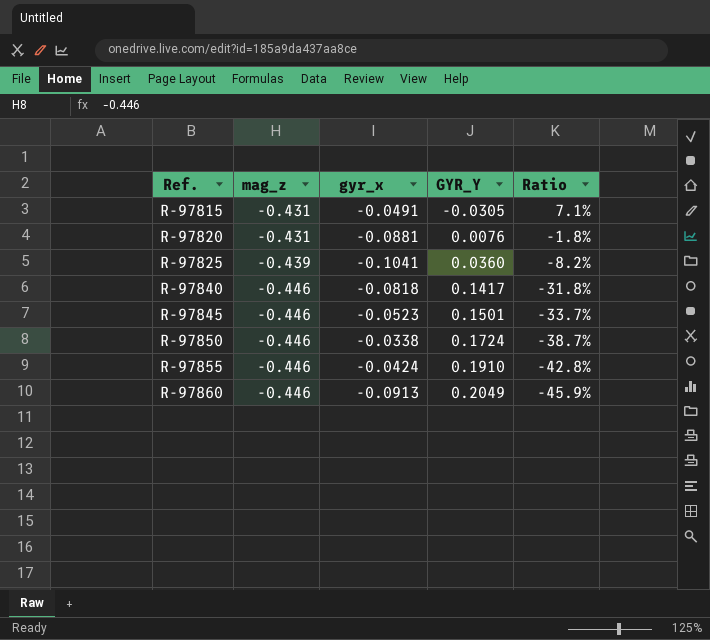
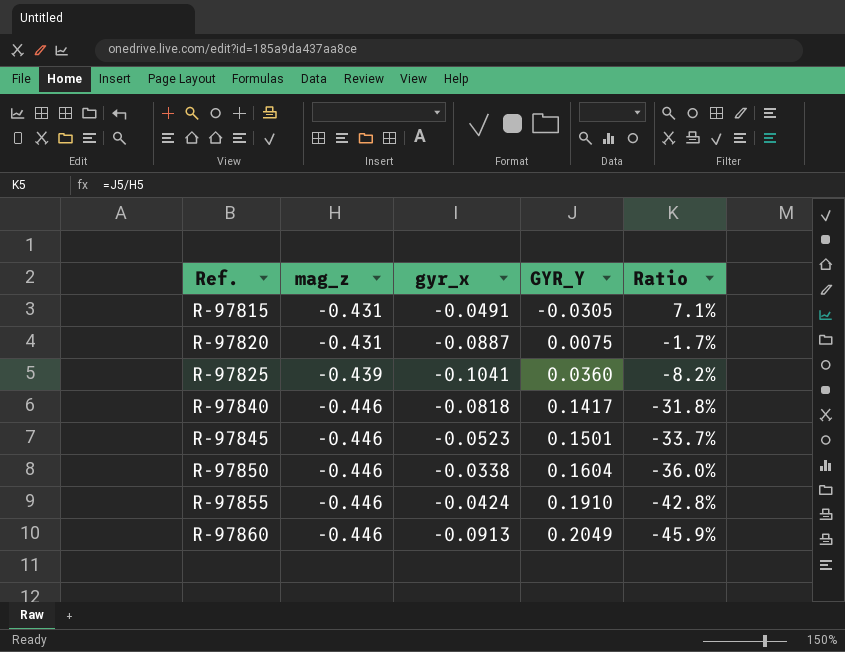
R-97820 | gyr_x: -0.0881 -> -0.0887
R-97820 | GYR_Y: 0.0076 -> 0.0075
R-97820 | Ratio: -1.8% -> -1.7%
R-97850 | GYR_Y: 0.1724 -> 0.1604
R-97850 | Ratio: -38.7% -> -36.0%

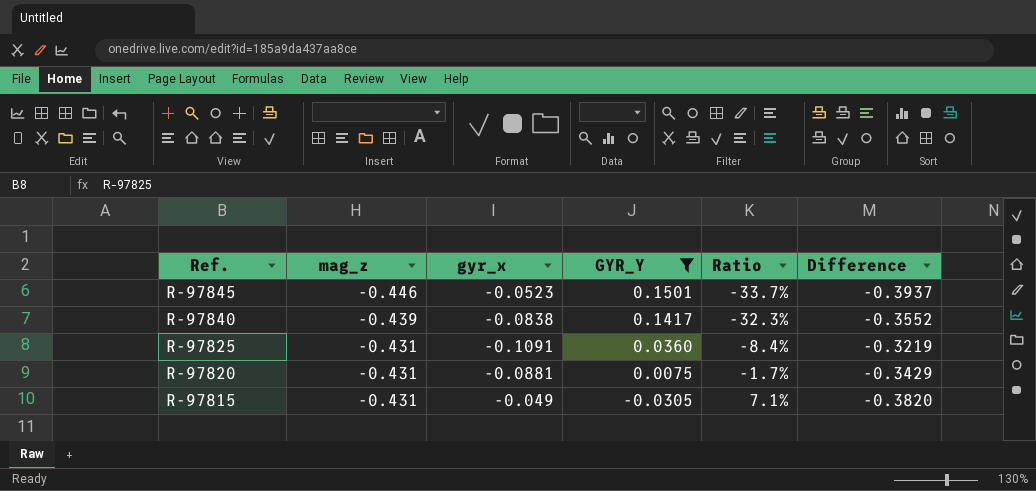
filter: none -> GYR_Y <= 0.1501
row order: Ref. ascending -> Ref. descending
column Difference | formula: none -> [mag_z] - [gyr_x]
R-97840 | mag_z: -0.446 -> -0.439
R-97840 | gyr_x: -0.0818 -> -0.0838
R-97840 | Ratio: -31.8% -> -32.3%
R-97825 | mag_z: -0.439 -> -0.431
R-97825 | gyr_x: -0.1041 -> -0.1091
R-97825 | Ratio: -8.2% -> -8.4%
R-97820 | gyr_x: -0.0887 -> -0.0881
R-97815 | gyr_x: -0.0491 -> -0.049

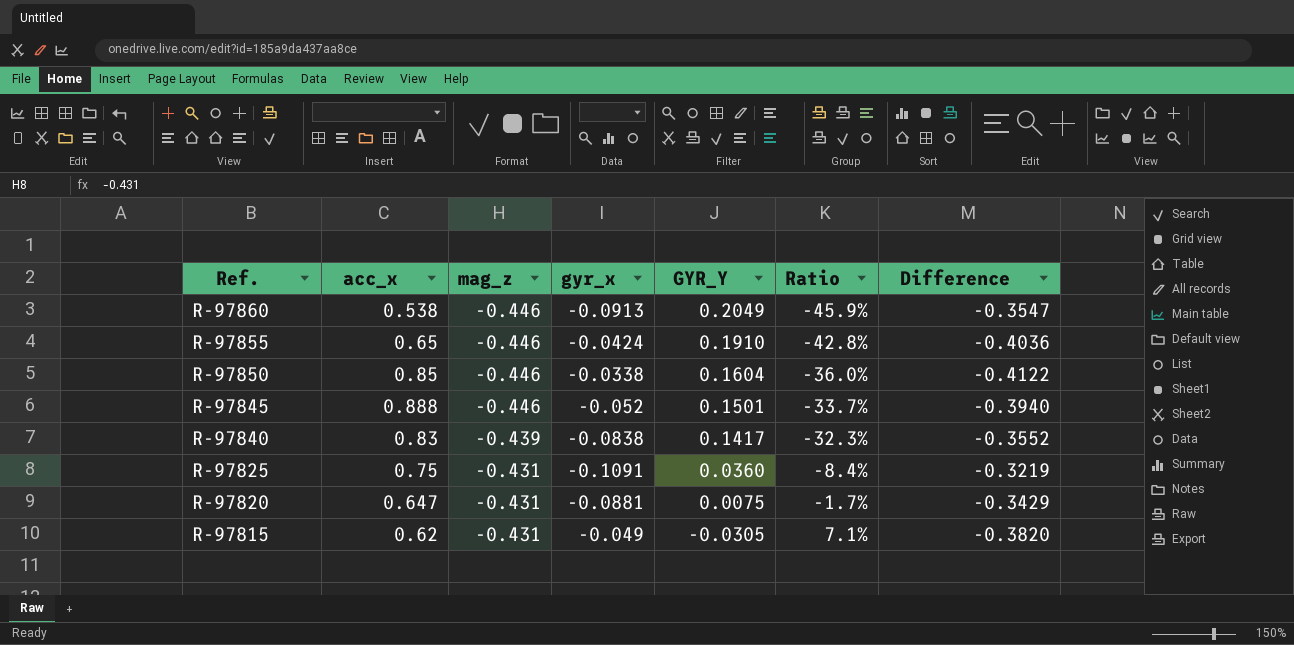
filter: GYR_Y <= 0.1501 -> none
column acc_x | position: none -> 2
R-97845 | gyr_x: -0.0523 -> -0.052
R-97845 | Difference: -0.3937 -> -0.3940

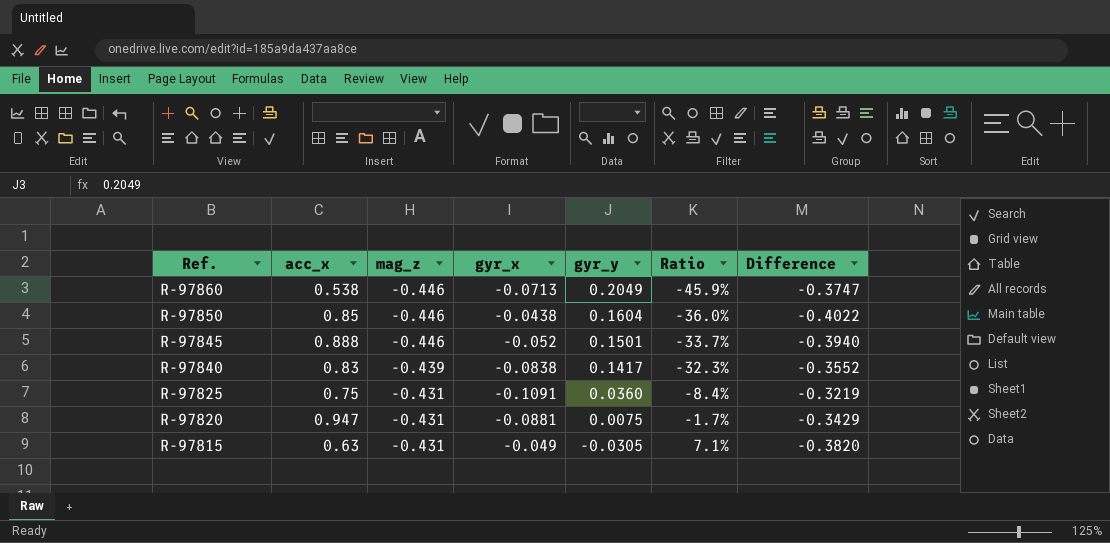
column name: GYR_Y -> gyr_y
row R-97855: 0.65 | -0.446 | -0.0424 | 0.1910 | -42.8% | -0.4036 -> none
R-97860 | gyr_x: -0.0913 -> -0.0713
R-97860 | Difference: -0.3547 -> -0.3747
R-97850 | gyr_x: -0.0338 -> -0.0438
R-97850 | Difference: -0.4122 -> -0.4022
R-97820 | acc_x: 0.647 -> 0.947
R-97815 | acc_x: 0.62 -> 0.63

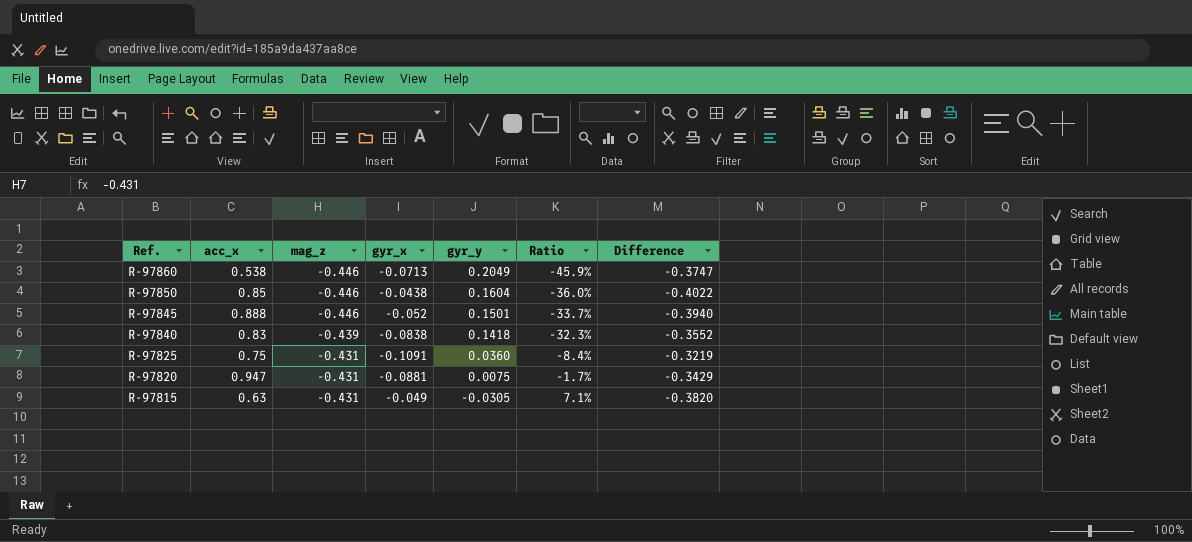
R-97840 | gyr_y: 0.1417 -> 0.1418

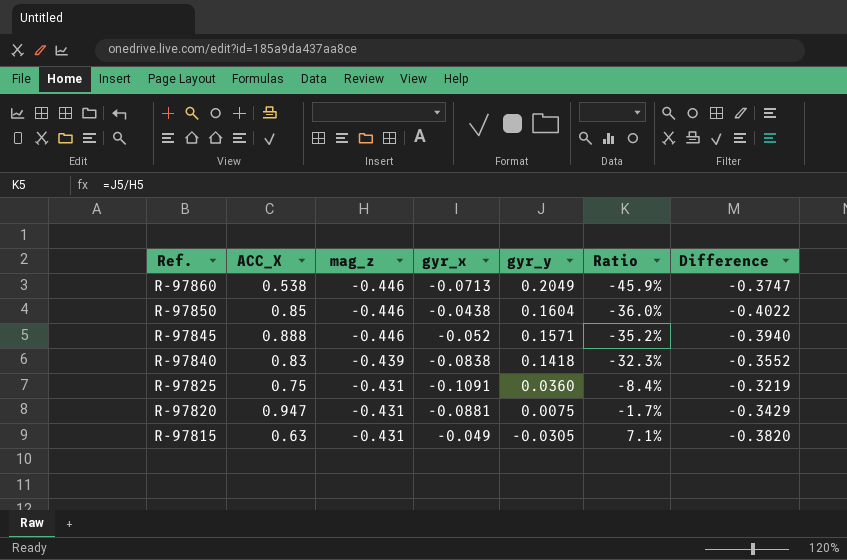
column name: acc_x -> ACC_X
R-97845 | gyr_y: 0.1501 -> 0.1571
R-97845 | Ratio: -33.7% -> -35.2%

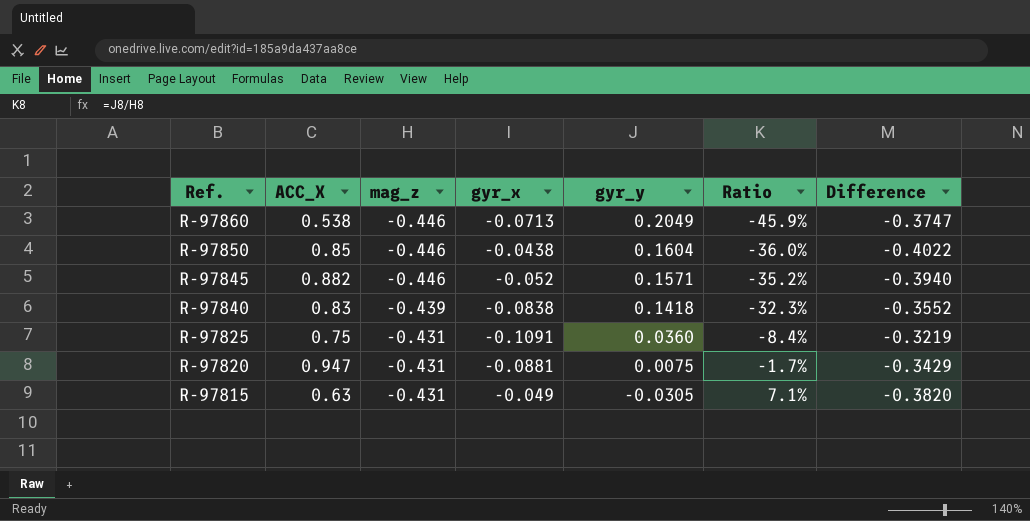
R-97845 | ACC_X: 0.888 -> 0.882

